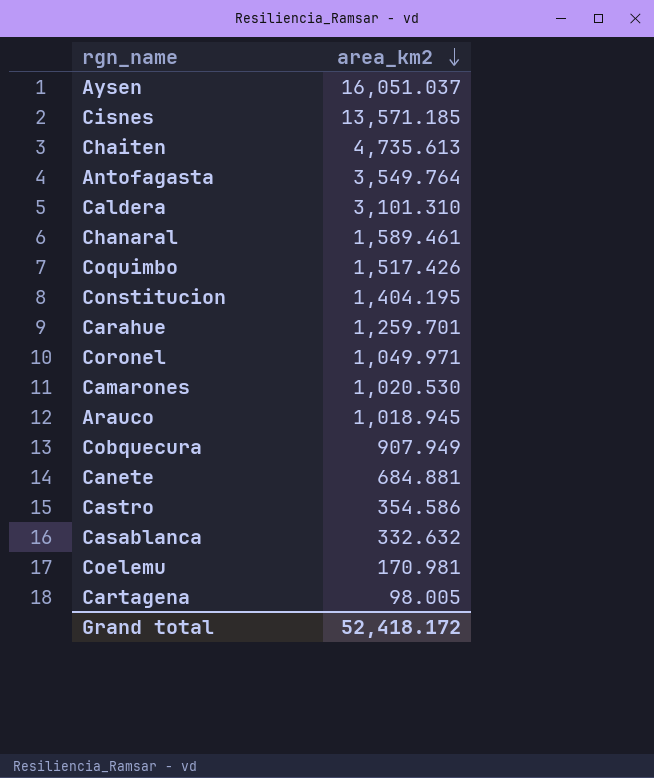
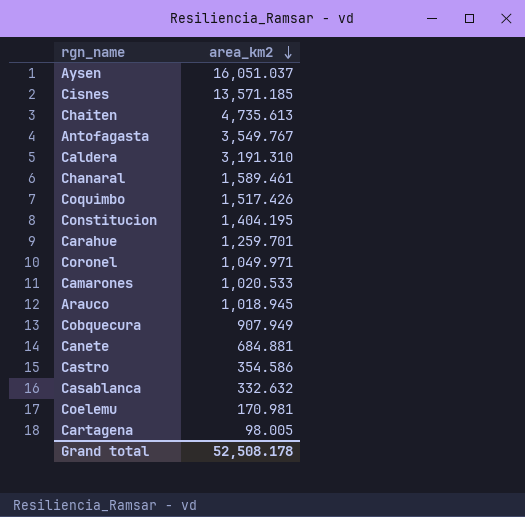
Antofagasta | area_km2: 3,549.764 -> 3,549.767
Caldera | area_km2: 3,101.310 -> 3,191.310
Camarones | area_km2: 1,020.530 -> 1,020.533
Grand total | area_km2: 52,418.172 -> 52,508.178

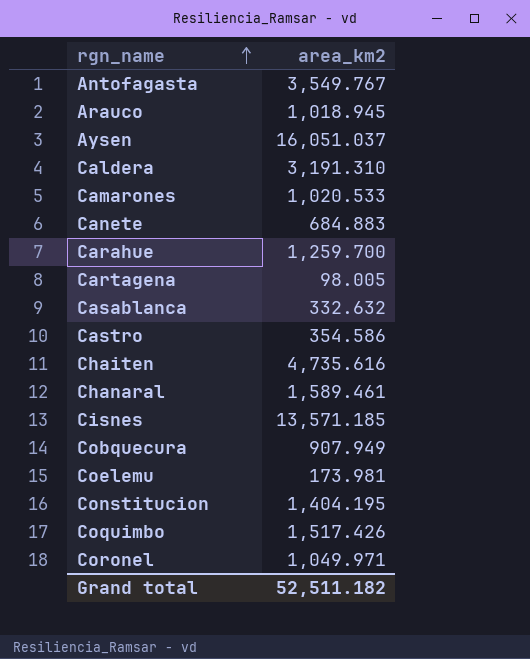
row order: area_km2 descending -> rgn_name ascending
Canete | area_km2: 684.881 -> 684.883
Carahue | area_km2: 1,259.701 -> 1,259.700
Chaiten | area_km2: 4,735.613 -> 4,735.616
Coelemu | area_km2: 170.981 -> 173.981
Grand total | area_km2: 52,508.178 -> 52,511.182

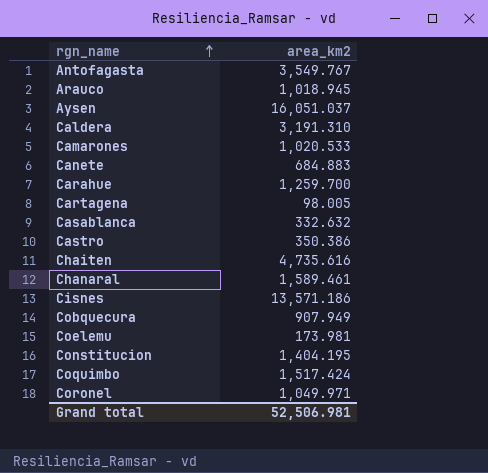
Castro | area_km2: 354.586 -> 350.386
Cisnes | area_km2: 13,571.185 -> 13,571.186
Coquimbo | area_km2: 1,517.426 -> 1,517.424
Grand total | area_km2: 52,511.182 -> 52,506.981

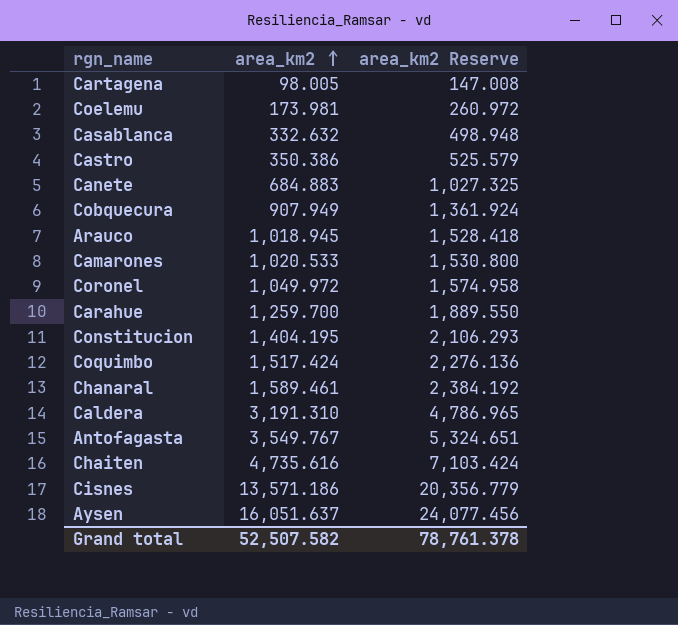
row order: rgn_name ascending -> area_km2 ascending
column area_km2 Reserve | formula: none -> [area_km2] * 1.5
Coronel | area_km2: 1,049.971 -> 1,049.972
Aysen | area_km2: 16,051.037 -> 16,051.637
Grand total | area_km2: 52,506.981 -> 52,507.582

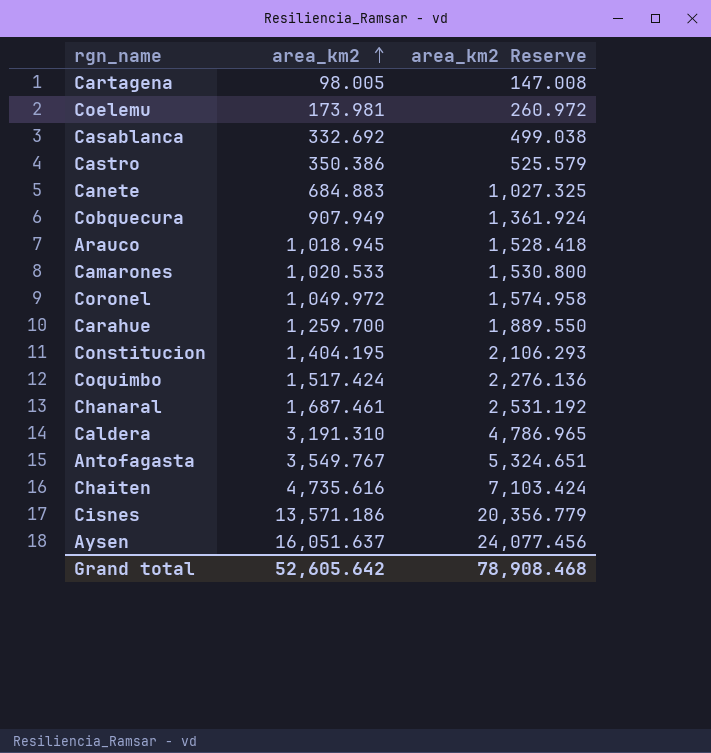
Casablanca | area_km2: 332.632 -> 332.692
Casablanca | area_km2 Reserve: 498.948 -> 499.038
Chanaral | area_km2: 1,589.461 -> 1,687.461
Chanaral | area_km2 Reserve: 2,384.192 -> 2,531.192
Grand total | area_km2: 52,507.582 -> 52,605.642
Grand total | area_km2 Reserve: 78,761.378 -> 78,908.468

